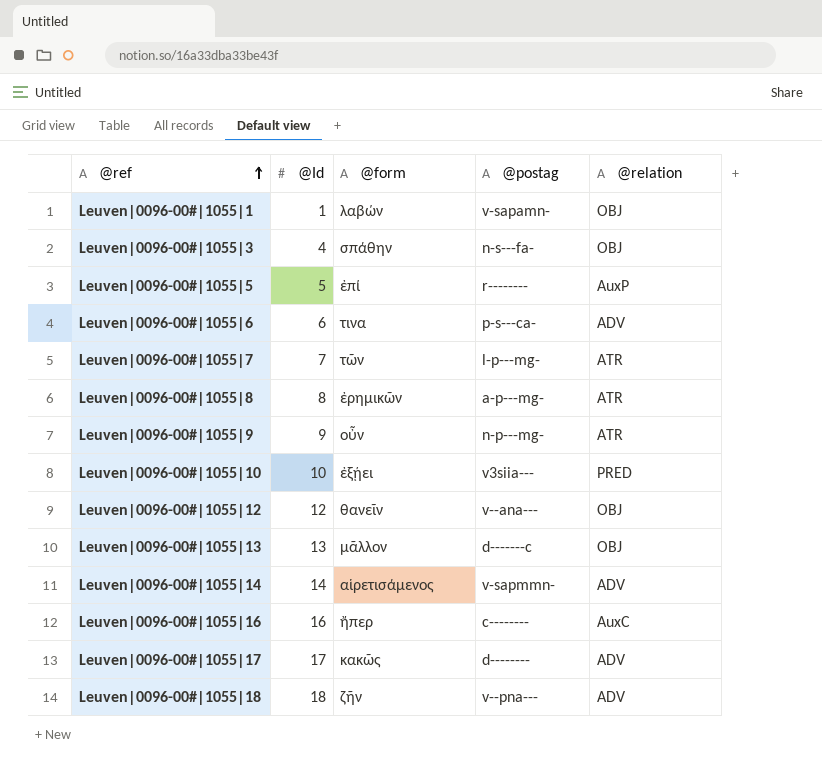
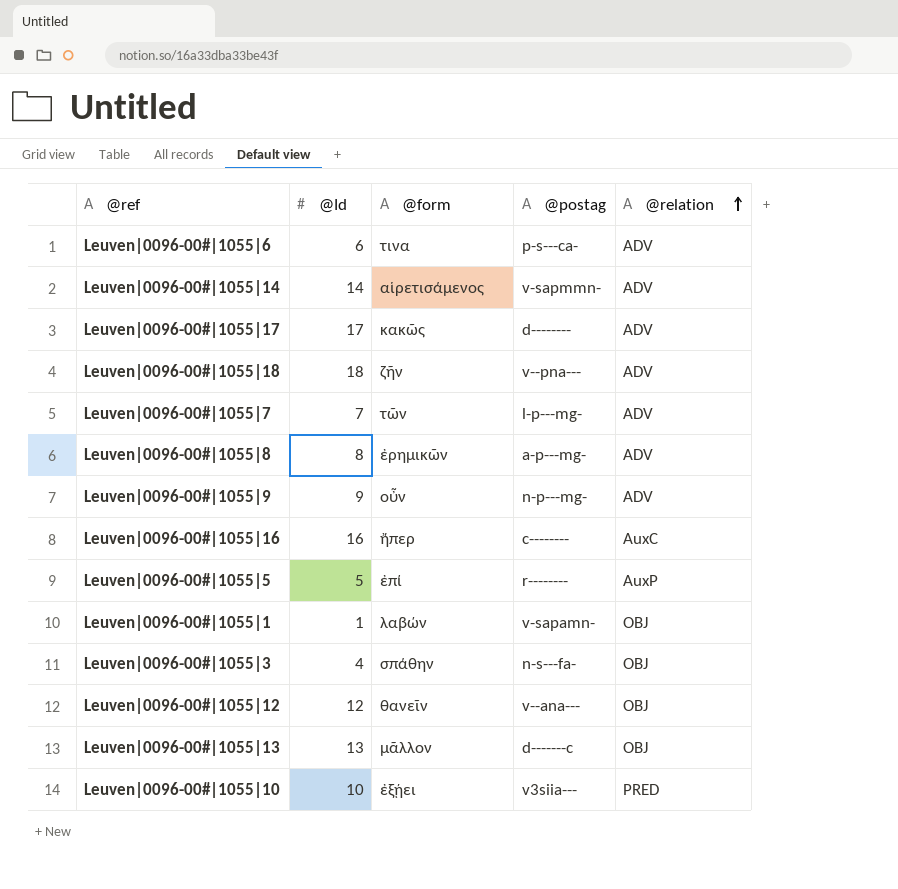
row order: @ref ascending -> @relation ascending
Leuven|0096-00#|1055|7 | @relation: ATR -> ADV
Leuven|0096-00#|1055|8 | @relation: ATR -> ADV
Leuven|0096-00#|1055|9 | @relation: ATR -> ADV

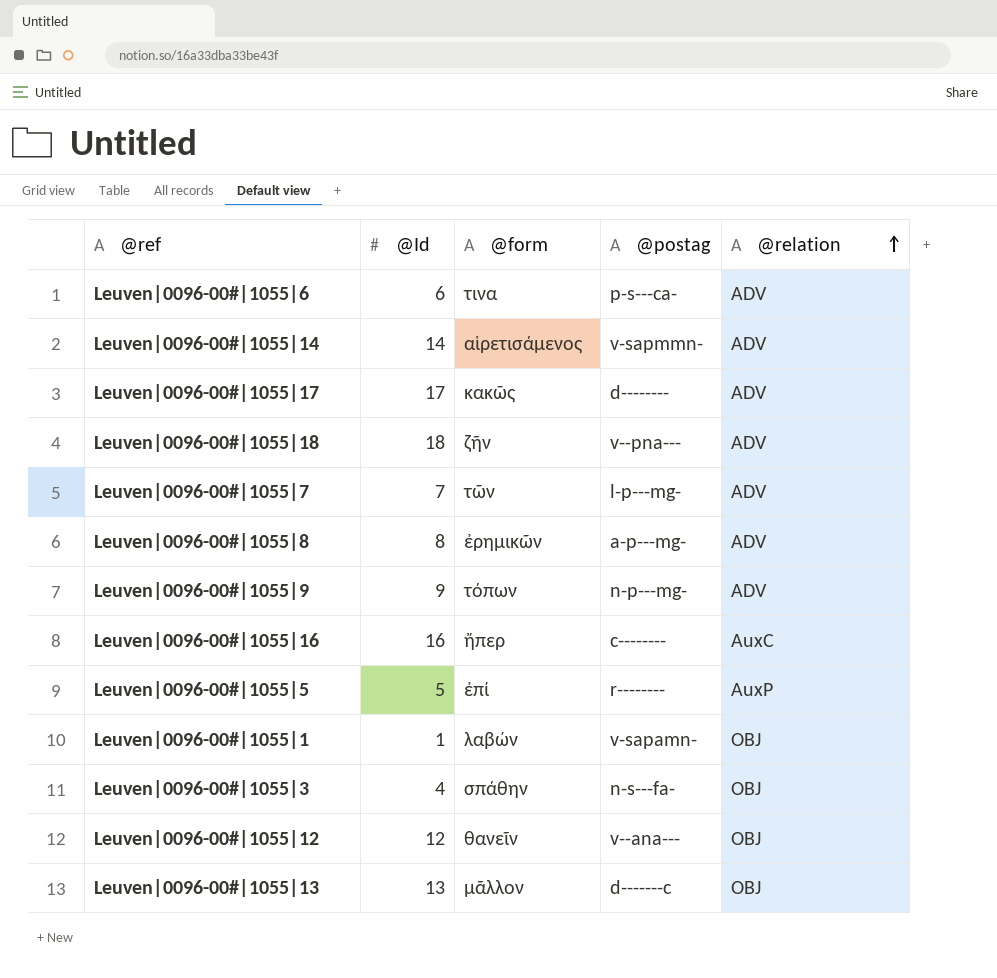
row Leuven|0096-00#|1055|10: 10 | ἐξῄει | v3siia--- | PRED -> none
Leuven|0096-00#|1055|9 | @form: οὖν -> τόπων

